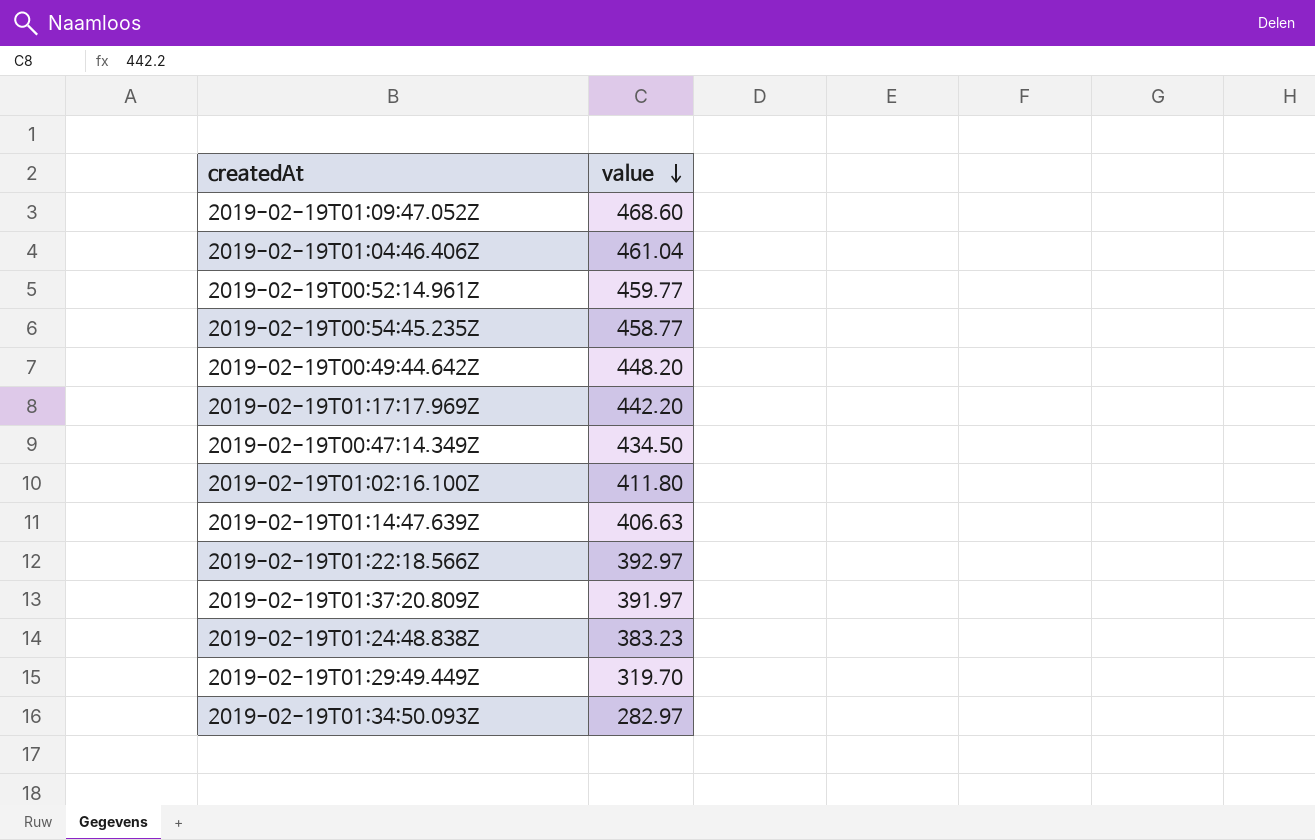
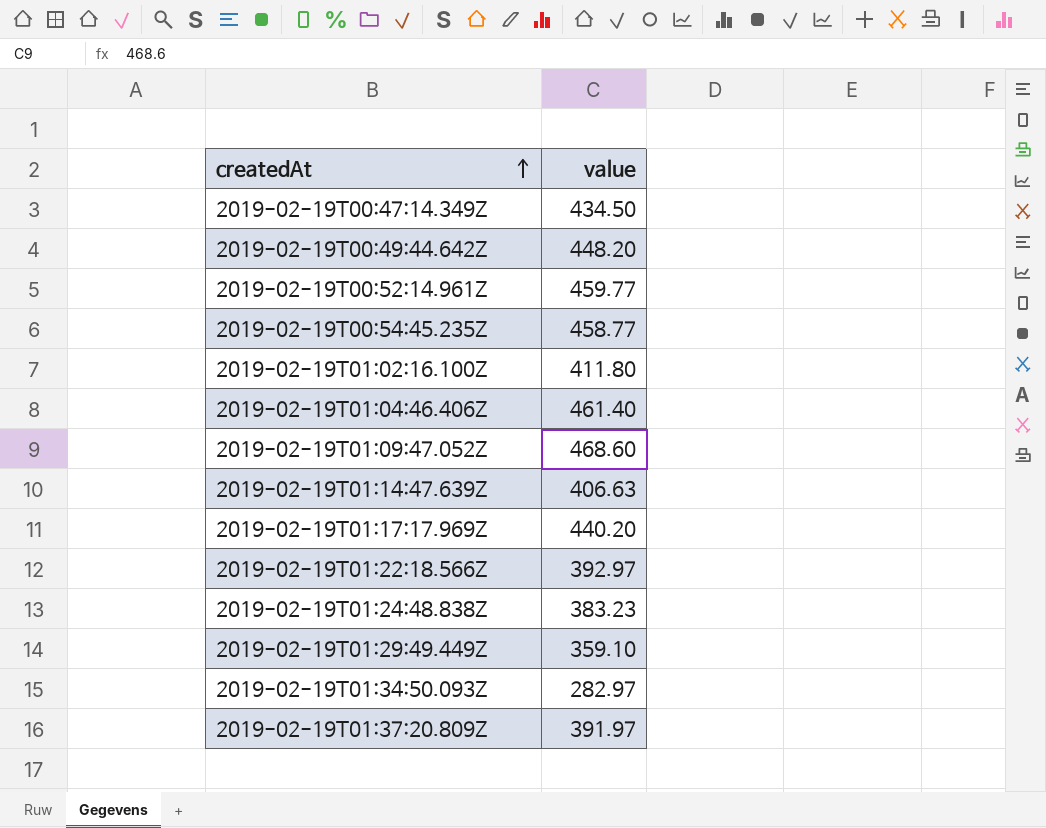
row order: value descending -> createdAt ascending
2019-02-19T01:04:46.406Z | value: 461.04 -> 461.40
2019-02-19T01:17:17.969Z | value: 442.20 -> 440.20
2019-02-19T01:29:49.449Z | value: 319.70 -> 359.10

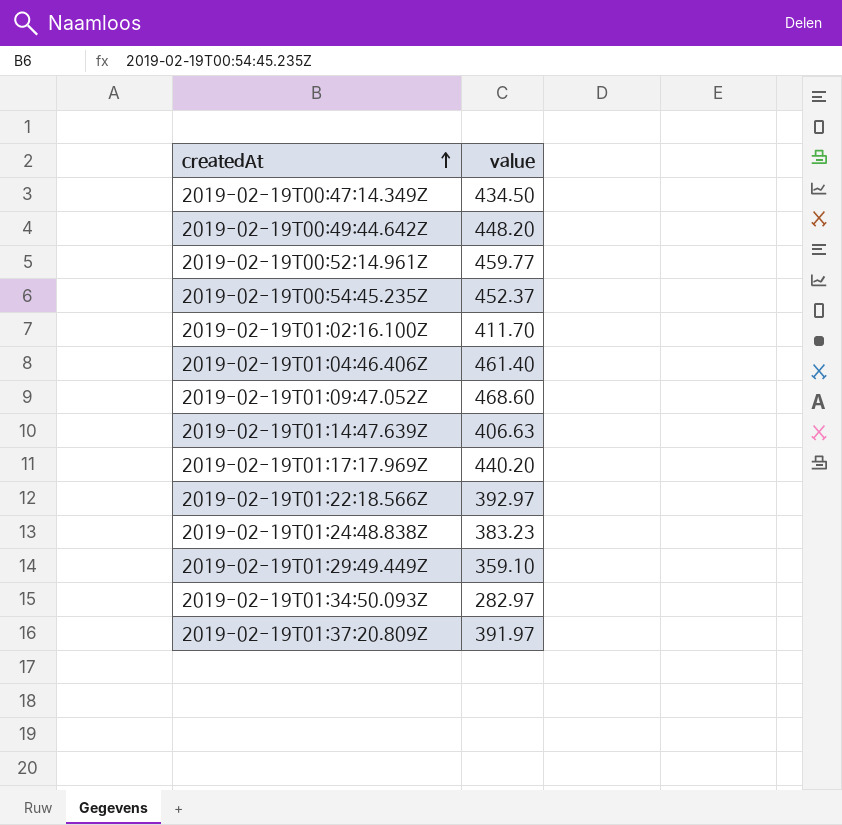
2019-02-19T00:54:45.235Z | value: 458.77 -> 452.37
2019-02-19T01:02:16.100Z | value: 411.80 -> 411.70

